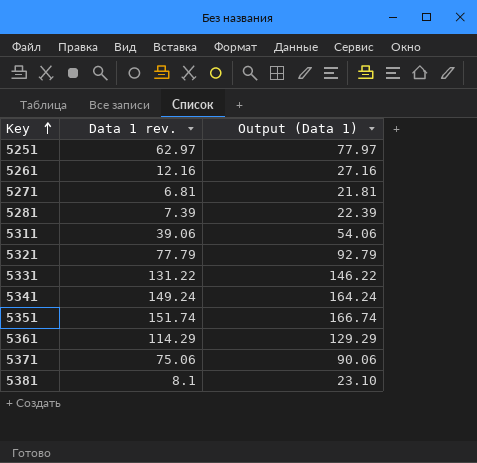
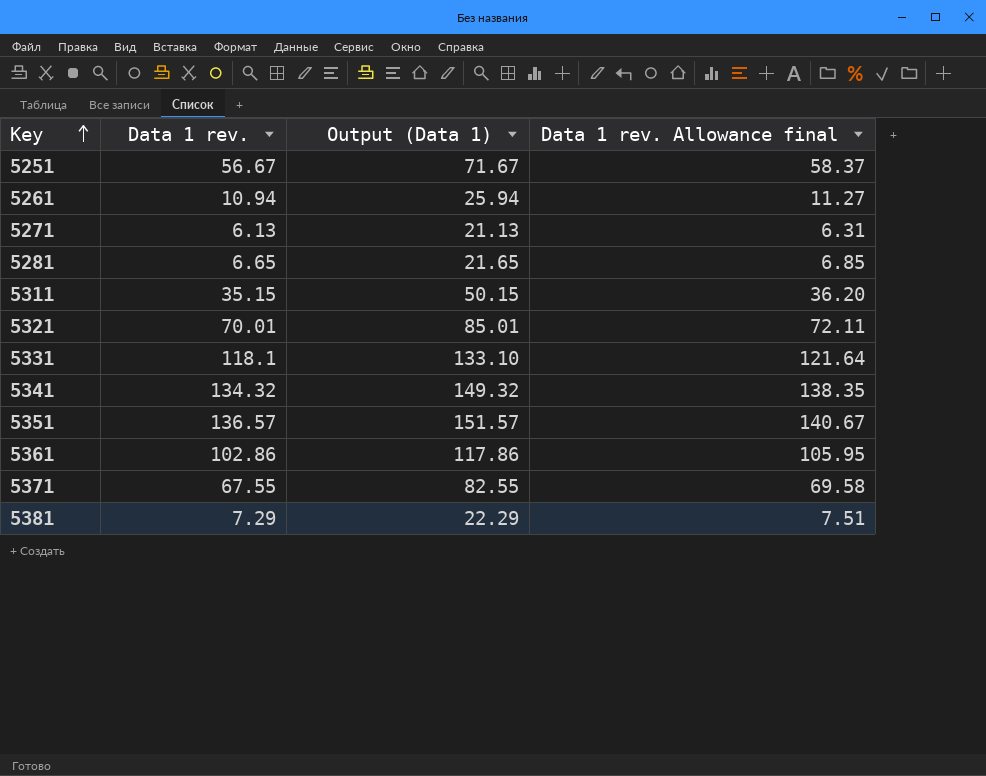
column Data 1 rev. Allowance final | formula: none -> [Data 1 rev.] * 1.03
5251 | Data 1 rev.: 62.97 -> 56.67
5251 | Output (Data 1): 77.97 -> 71.67
5261 | Data 1 rev.: 12.16 -> 10.94
5261 | Output (Data 1): 27.16 -> 25.94
5271 | Data 1 rev.: 6.81 -> 6.13
5271 | Output (Data 1): 21.81 -> 21.13
5281 | Data 1 rev.: 7.39 -> 6.65
5281 | Output (Data 1): 22.39 -> 21.65
5311 | Data 1 rev.: 39.06 -> 35.15
5311 | Output (Data 1): 54.06 -> 50.15
5321 | Data 1 rev.: 77.79 -> 70.01
5321 | Output (Data 1): 92.79 -> 85.01
5331 | Data 1 rev.: 131.22 -> 118.1
5331 | Output (Data 1): 146.22 -> 133.10
5341 | Data 1 rev.: 149.24 -> 134.32
5341 | Output (Data 1): 164.24 -> 149.32
5351 | Data 1 rev.: 151.74 -> 136.57
5351 | Output (Data 1): 166.74 -> 151.57
5361 | Data 1 rev.: 114.29 -> 102.86
5361 | Output (Data 1): 129.29 -> 117.86
5371 | Data 1 rev.: 75.06 -> 67.55
5371 | Output (Data 1): 90.06 -> 82.55
5381 | Data 1 rev.: 8.1 -> 7.29
5381 | Output (Data 1): 23.10 -> 22.29

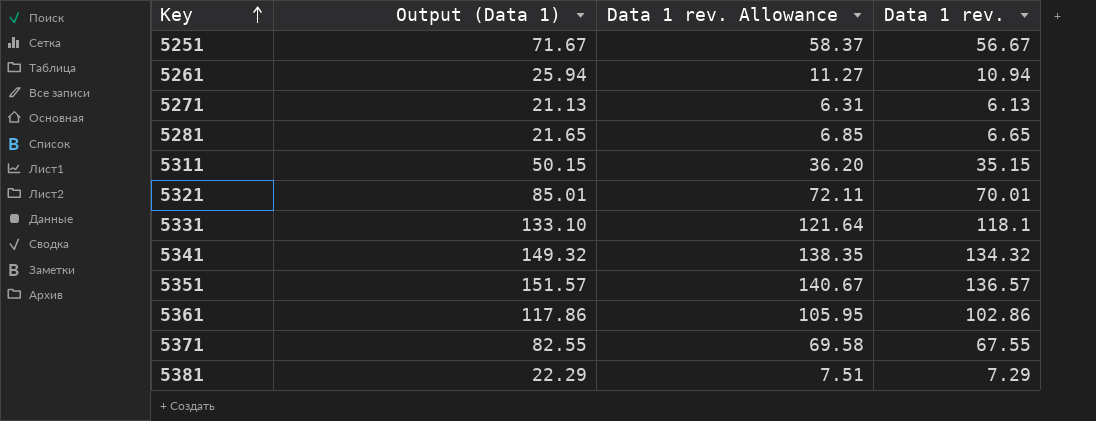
column name: Data 1 rev. Allowance final -> Data 1 rev. Allowance
column Data 1 rev. | position: 2 -> 4

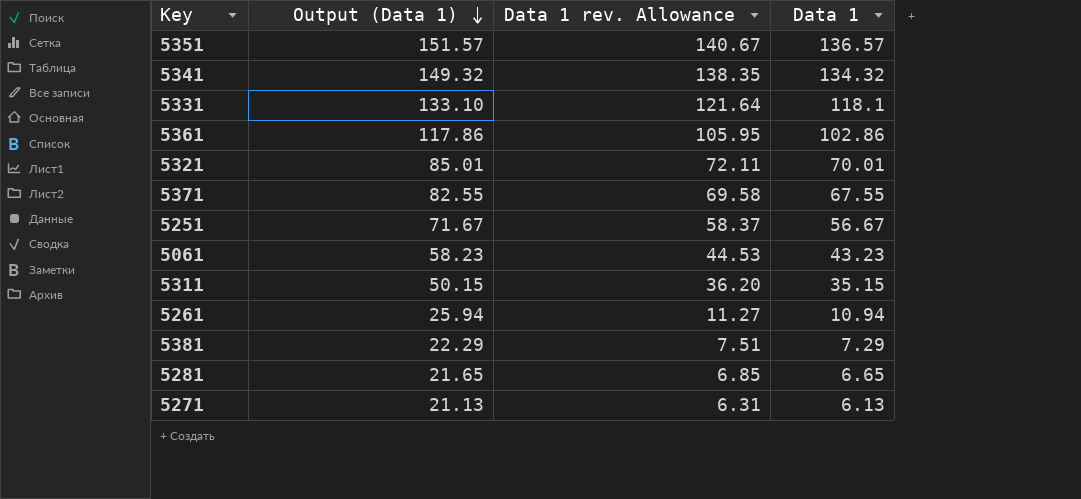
row order: Key ascending -> Output (Data 1) descending
column name: Data 1 rev. -> Data 1
row 5061: none -> 58.23 | 44.53 | 43.23

